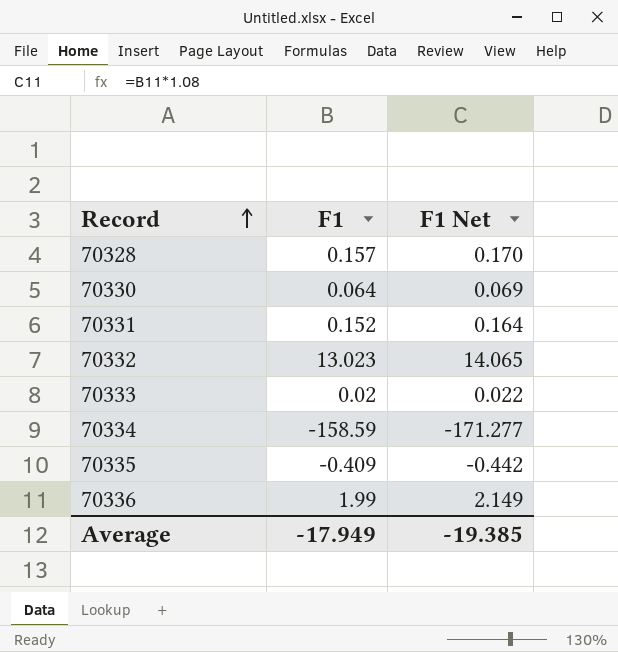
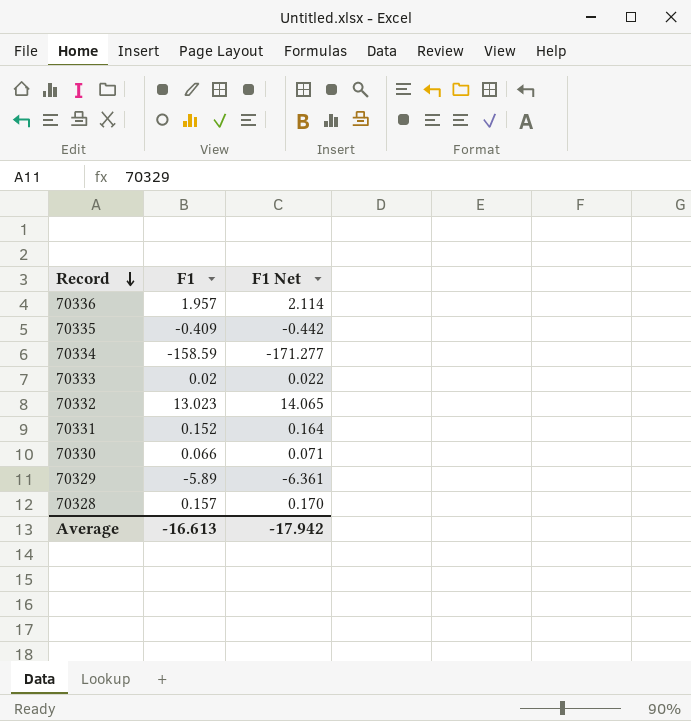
row order: Record ascending -> Record descending
70336 | F1: 1.99 -> 1.957
70336 | F1 Net: 2.149 -> 2.114
70330 | F1: 0.064 -> 0.066
70330 | F1 Net: 0.069 -> 0.071
row 70329: none -> -5.89 | -6.361
Average | F1: -17.949 -> -16.613
Average | F1 Net: -19.385 -> -17.942

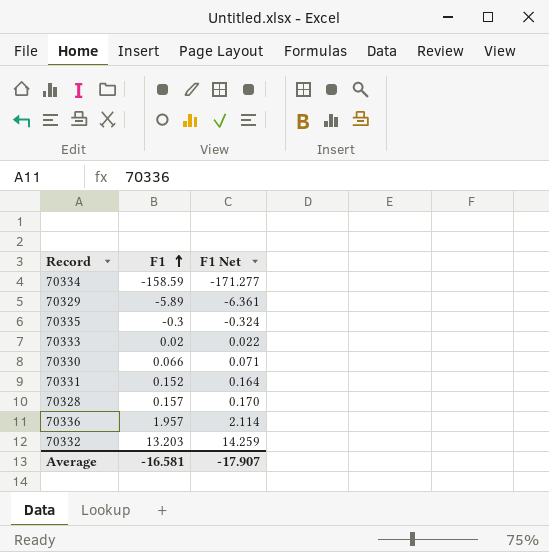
row order: Record descending -> F1 ascending
70335 | F1: -0.409 -> -0.3
70335 | F1 Net: -0.442 -> -0.324
70332 | F1: 13.023 -> 13.203
70332 | F1 Net: 14.065 -> 14.259
Average | F1: -16.613 -> -16.581
Average | F1 Net: -17.942 -> -17.907

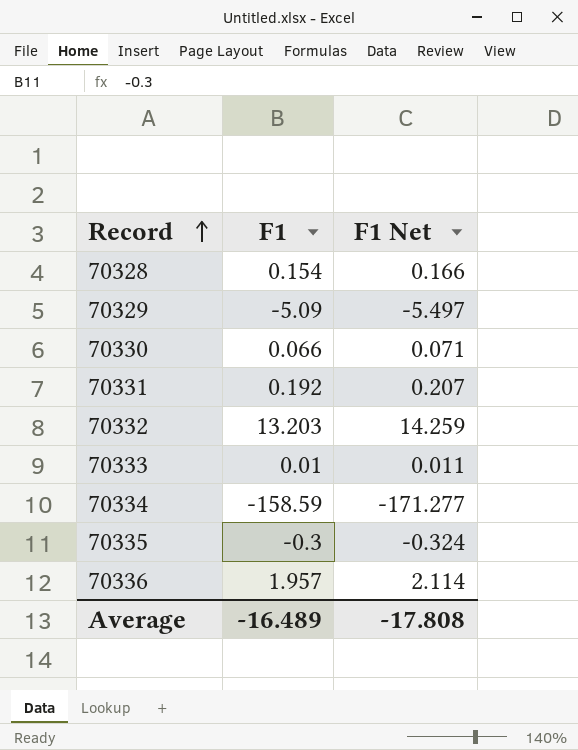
row order: F1 ascending -> Record ascending
70328 | F1: 0.157 -> 0.154
70328 | F1 Net: 0.170 -> 0.166
70329 | F1: -5.89 -> -5.09
70329 | F1 Net: -6.361 -> -5.497
70331 | F1: 0.152 -> 0.192
70331 | F1 Net: 0.164 -> 0.207
70333 | F1: 0.02 -> 0.01
70333 | F1 Net: 0.022 -> 0.011
Average | F1: -16.581 -> -16.489
Average | F1 Net: -17.907 -> -17.808

